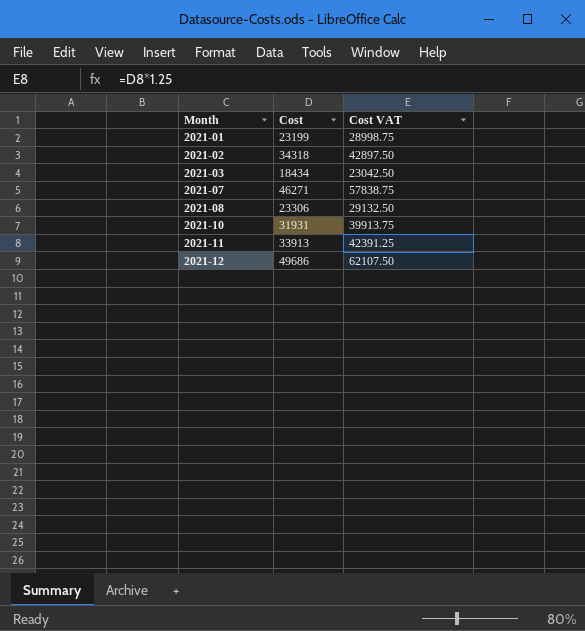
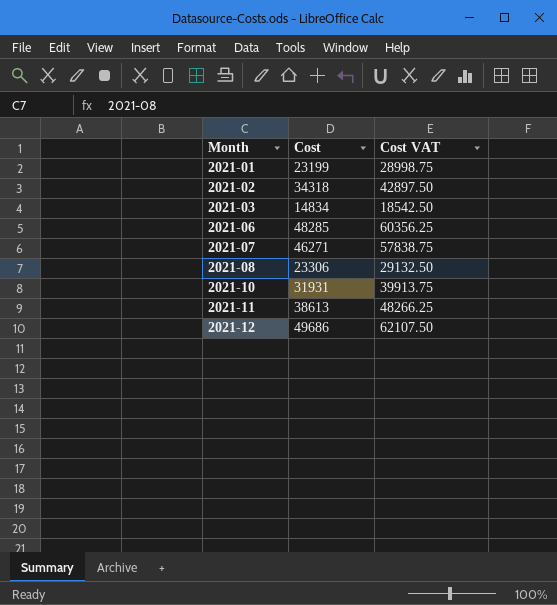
2021-03 | Cost: 18434 -> 14834
2021-03 | Cost VAT: 23042.50 -> 18542.50
row 2021-06: none -> 48285 | 60356.25
2021-11 | Cost: 33913 -> 38613
2021-11 | Cost VAT: 42391.25 -> 48266.25

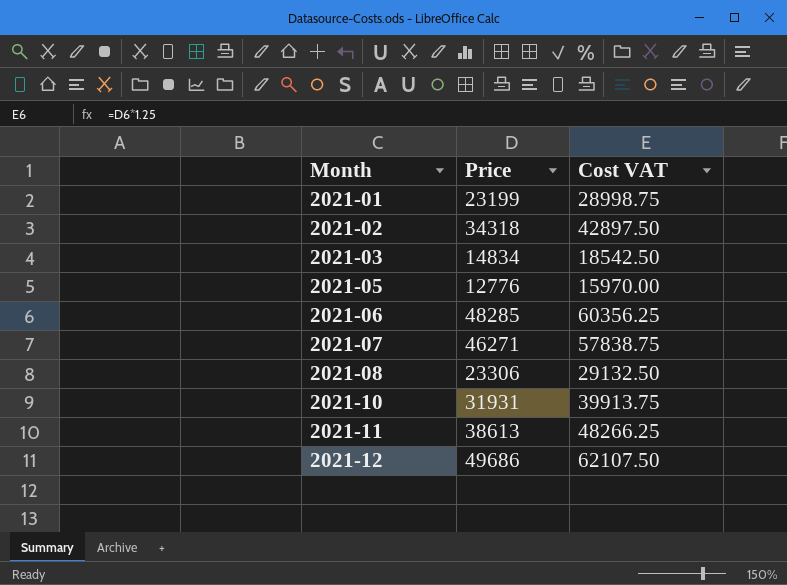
column name: Cost -> Price
row 2021-05: none -> 12776 | 15970.00

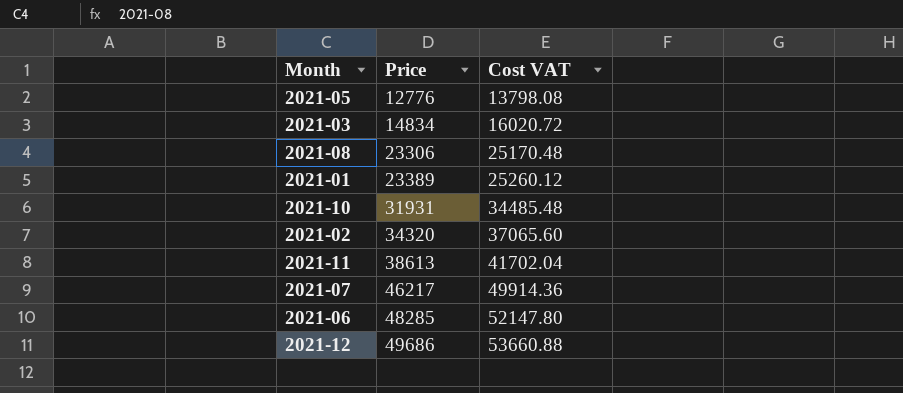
row order: Month ascending -> Price ascending
column Cost VAT | formula: [Price] * 1.25 -> [Price] * 1.08
2021-01 | Price: 23199 -> 23389
2021-02 | Price: 34318 -> 34320
2021-07 | Price: 46271 -> 46217

